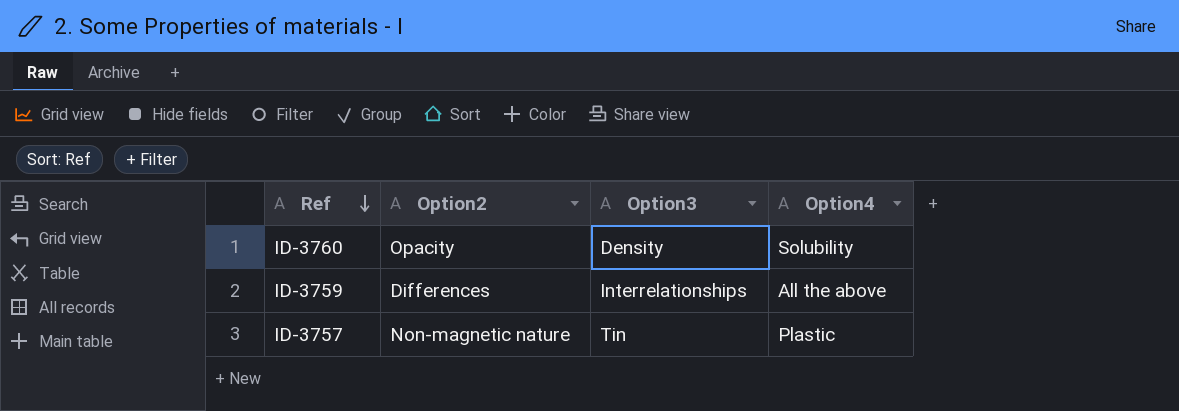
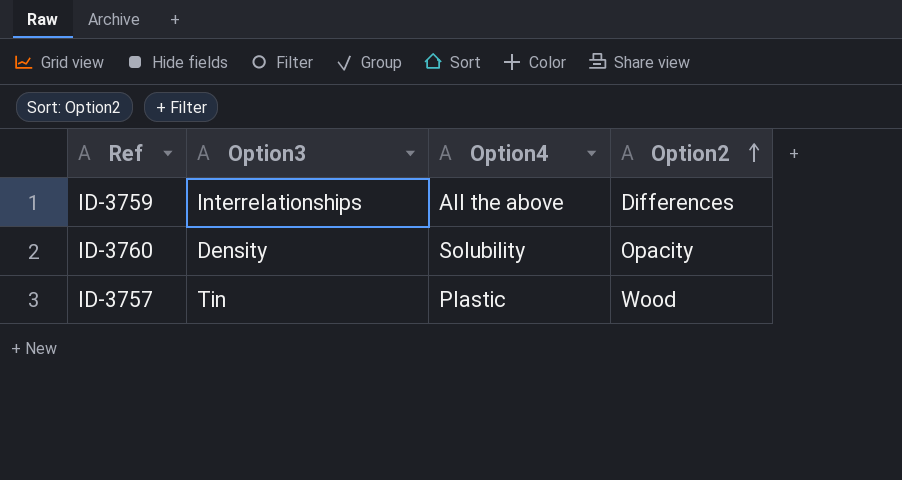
row order: Ref descending -> Option2 ascending
column Option2 | position: 2 -> 4
ID-3757 | Option2: Non-magnetic nature -> Wood

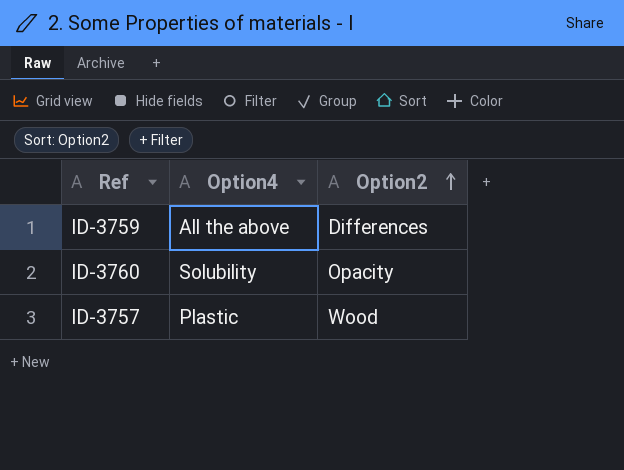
column Option3 | position: 2 -> none

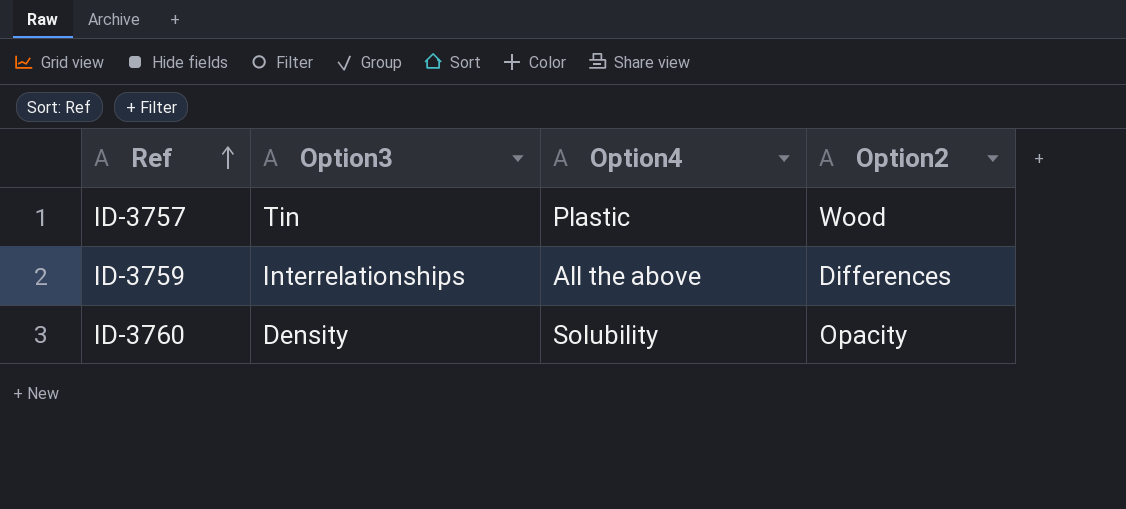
row order: Option2 ascending -> Ref ascending
column Option3 | position: none -> 2

